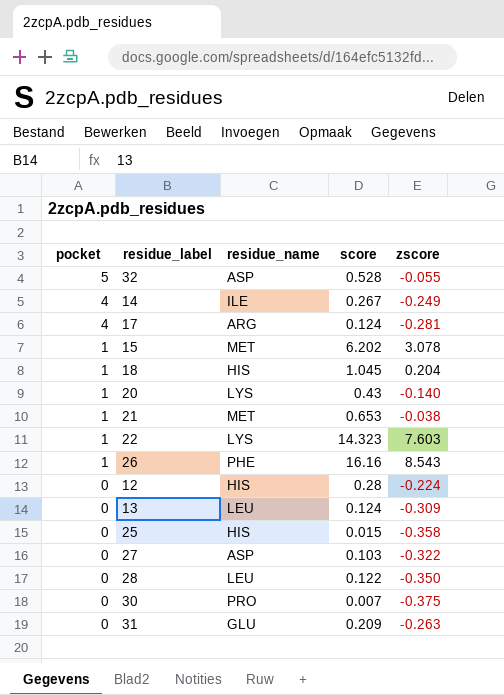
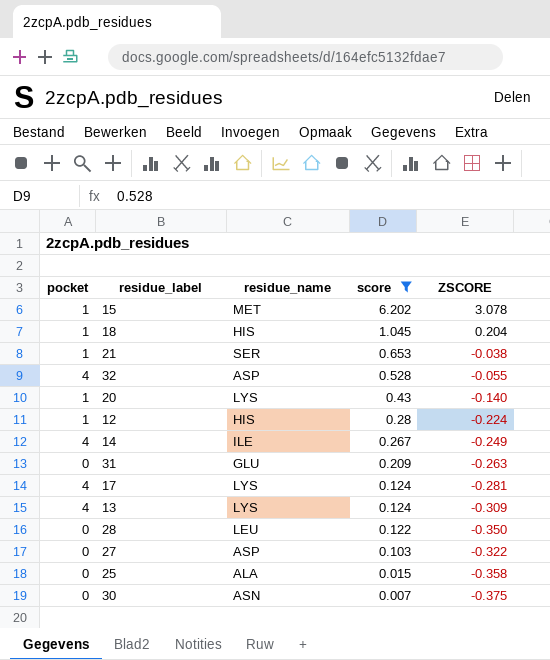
filter: none -> score <= 6.202
row order: pocket descending -> score descending
column name: zscore -> ZSCORE
21 | residue_name: MET -> SER
32 | pocket: 5 -> 4
12 | pocket: 0 -> 1
17 | residue_name: ARG -> LYS
13 | pocket: 0 -> 4
13 | residue_name: LEU -> LYS
25 | residue_name: HIS -> ALA
30 | residue_name: PRO -> ASN

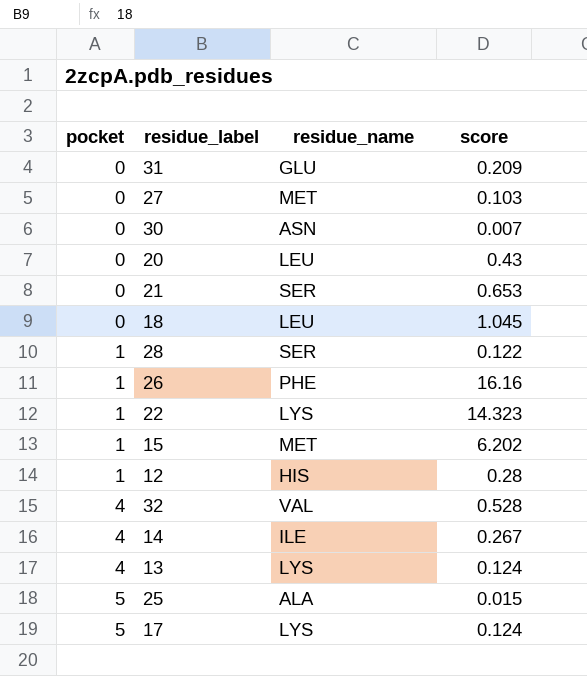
filter: score <= 6.202 -> none
row order: score descending -> pocket ascending
column ZSCORE | position: 5 -> none
27 | residue_name: ASP -> MET
20 | pocket: 1 -> 0
20 | residue_name: LYS -> LEU
21 | pocket: 1 -> 0
18 | pocket: 1 -> 0
18 | residue_name: HIS -> LEU
28 | pocket: 0 -> 1
28 | residue_name: LEU -> SER
32 | residue_name: ASP -> VAL
25 | pocket: 0 -> 5
17 | pocket: 4 -> 5

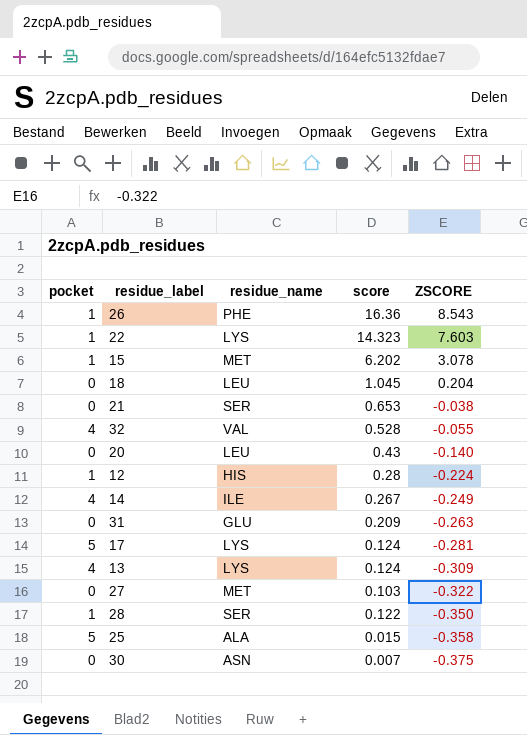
row order: pocket ascending -> ZSCORE descending
column ZSCORE | position: none -> 5
26 | score: 16.16 -> 16.36

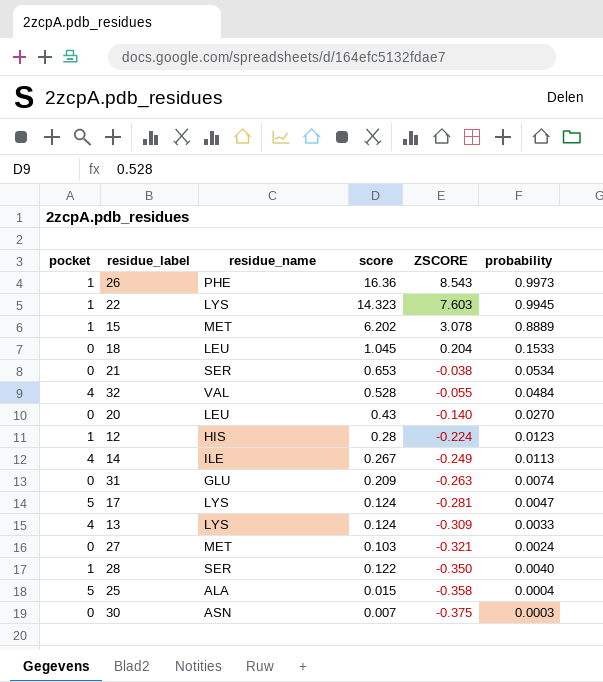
column probability | position: none -> 6
27 | ZSCORE: -0.322 -> -0.321

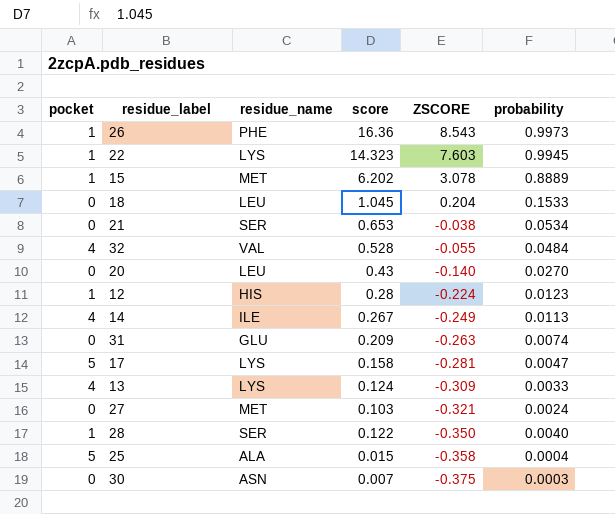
17 | score: 0.124 -> 0.158

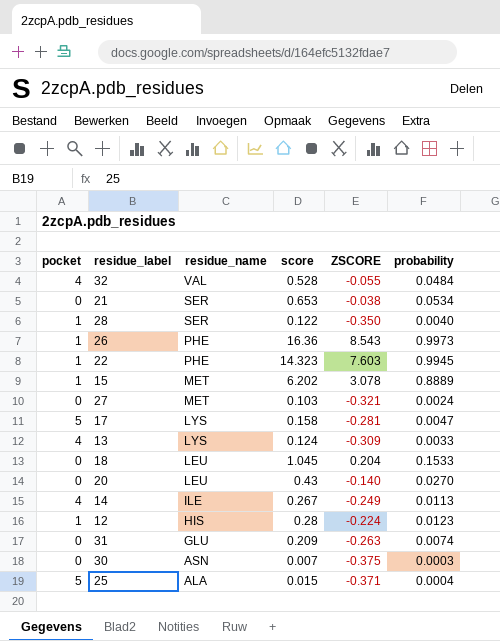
row order: ZSCORE descending -> residue_name descending
22 | residue_name: LYS -> PHE
25 | ZSCORE: -0.358 -> -0.371

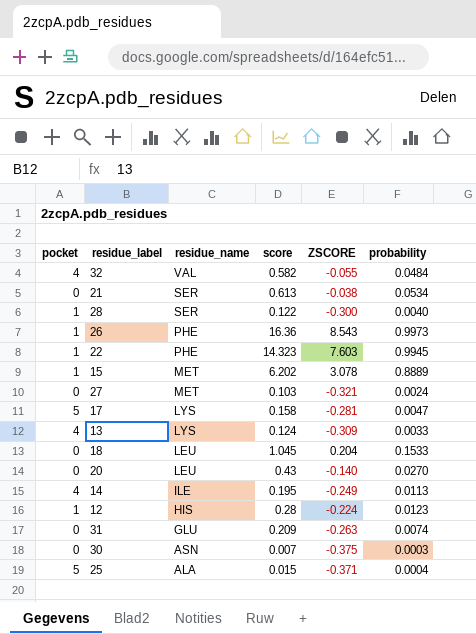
32 | score: 0.528 -> 0.582
21 | score: 0.653 -> 0.613
28 | ZSCORE: -0.350 -> -0.300
14 | score: 0.267 -> 0.195

